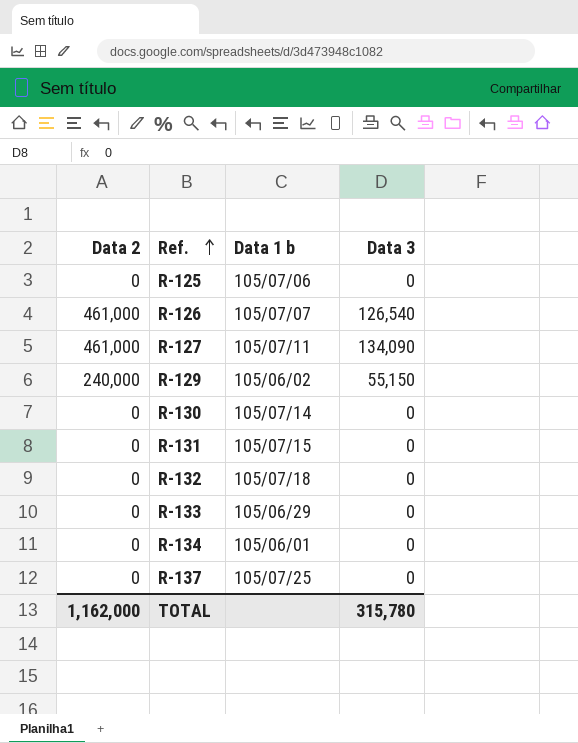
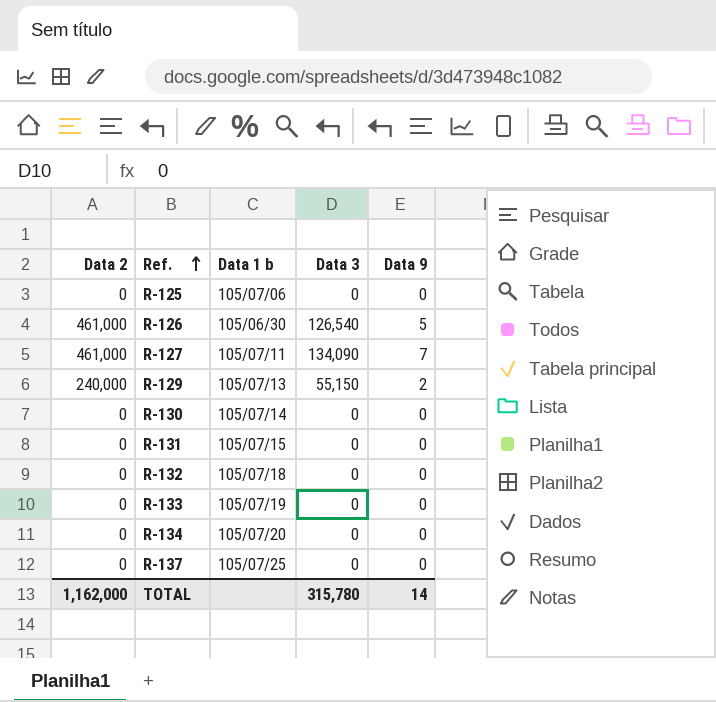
column Data 9 | position: none -> 5
R-126 | Data 1 b: 105/07/07 -> 105/06/30
R-129 | Data 1 b: 105/06/02 -> 105/07/13
R-133 | Data 1 b: 105/06/29 -> 105/07/19
R-134 | Data 1 b: 105/06/01 -> 105/07/20

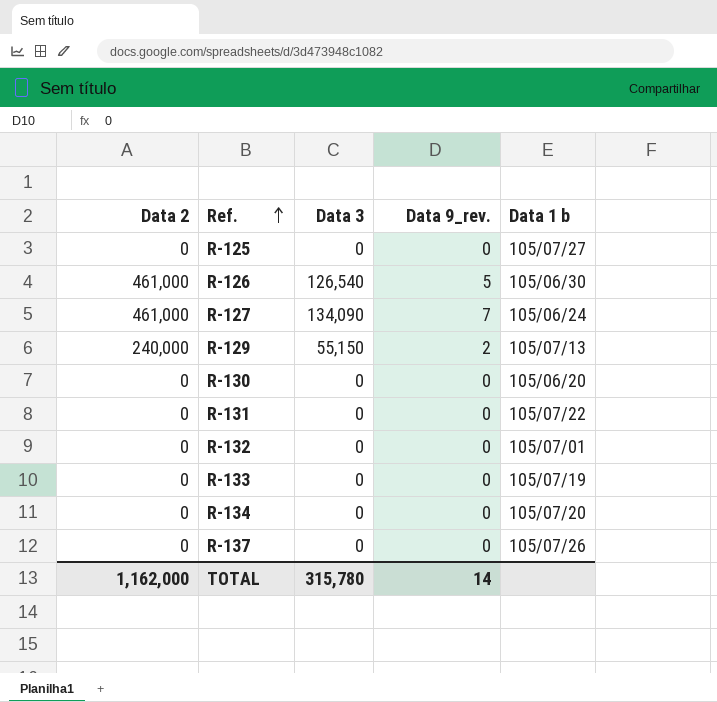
column name: Data 9 -> Data 9_rev.
column Data 1 b | position: 3 -> 5
R-125 | Data 1 b: 105/07/06 -> 105/07/27
R-127 | Data 1 b: 105/07/11 -> 105/06/24
R-130 | Data 1 b: 105/07/14 -> 105/06/20
R-131 | Data 1 b: 105/07/15 -> 105/07/22
R-132 | Data 1 b: 105/07/18 -> 105/07/01
R-137 | Data 1 b: 105/07/25 -> 105/07/26

